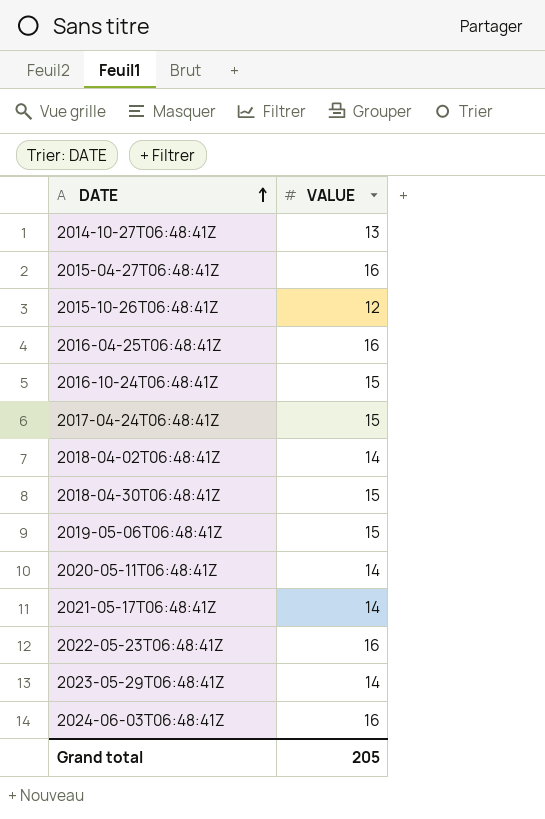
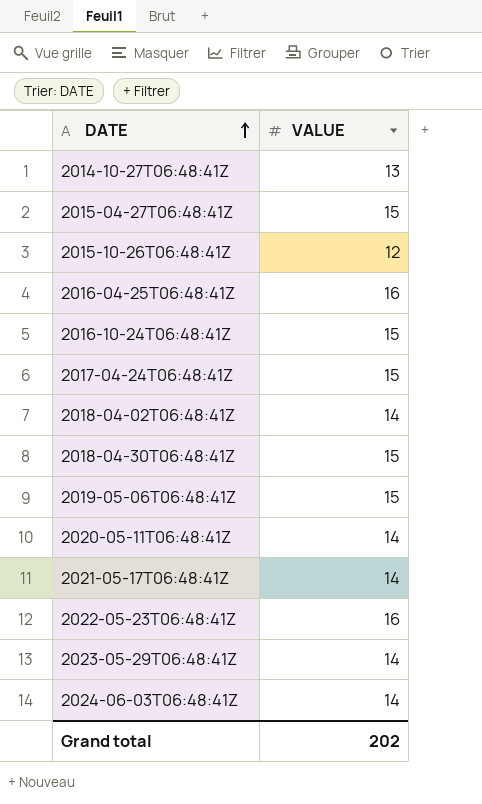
2015-04-27T06:48:41Z | VALUE: 16 -> 15
2024-06-03T06:48:41Z | VALUE: 16 -> 14
Grand total | VALUE: 205 -> 202

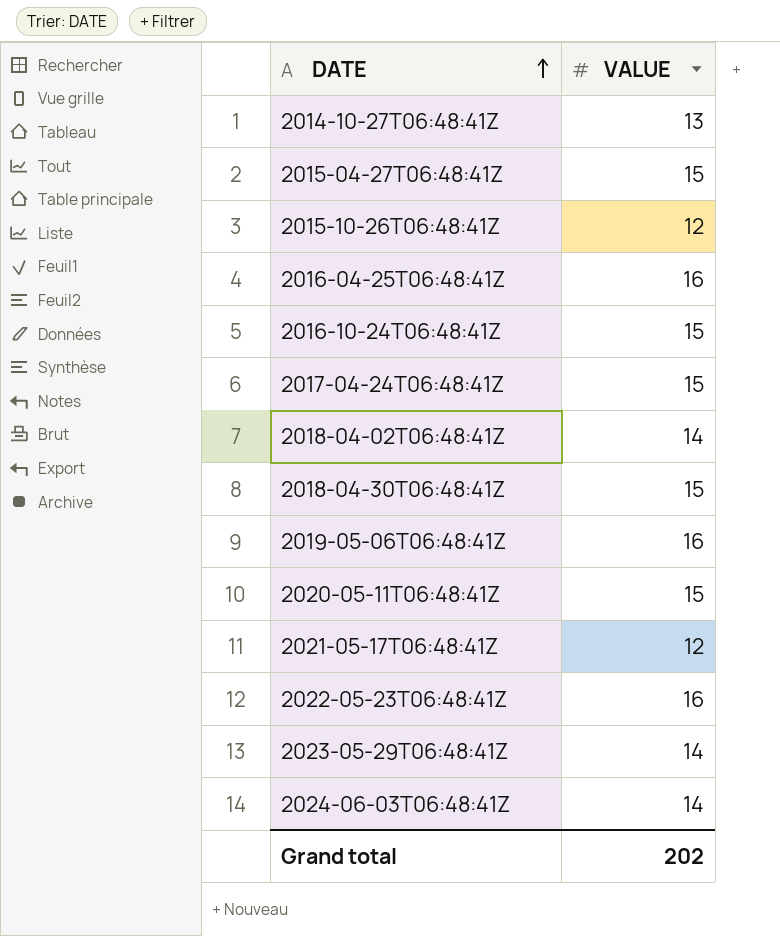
2019-05-06T06:48:41Z | VALUE: 15 -> 16
2020-05-11T06:48:41Z | VALUE: 14 -> 15
2021-05-17T06:48:41Z | VALUE: 14 -> 12

